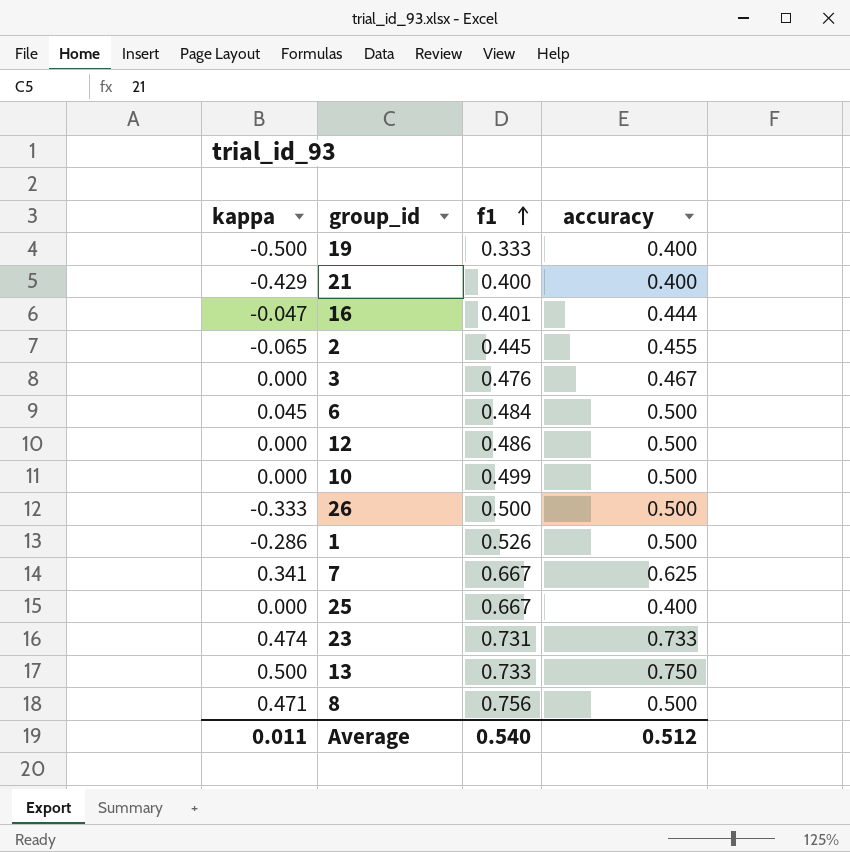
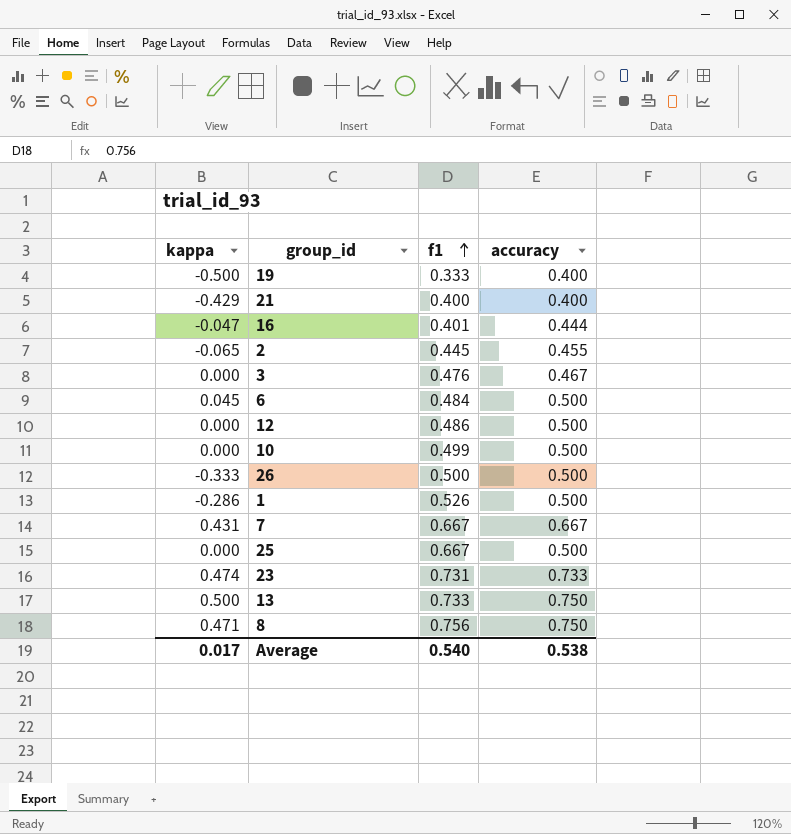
7 | kappa: 0.341 -> 0.431
7 | accuracy: 0.625 -> 0.667
25 | accuracy: 0.400 -> 0.500
8 | accuracy: 0.500 -> 0.750
Average | kappa: 0.011 -> 0.017
Average | accuracy: 0.512 -> 0.538

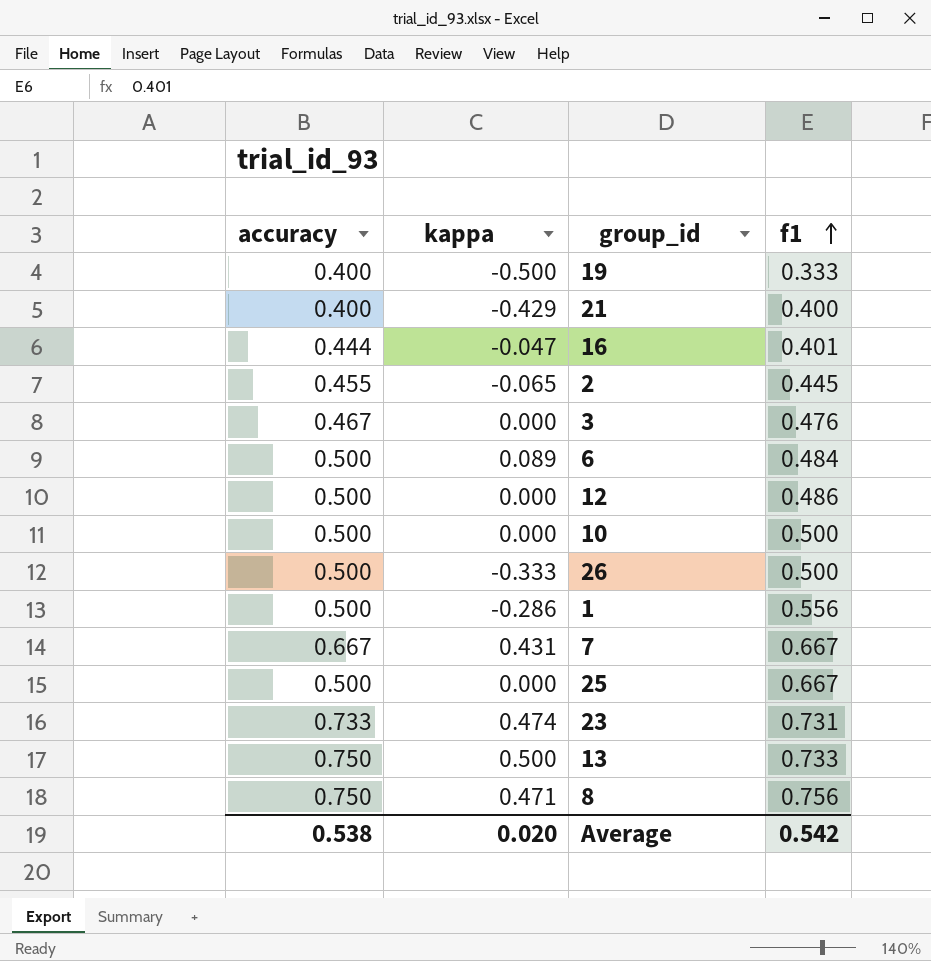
column accuracy | position: 4 -> 1
6 | kappa: 0.045 -> 0.089
10 | f1: 0.499 -> 0.500
1 | f1: 0.526 -> 0.556
Average | kappa: 0.017 -> 0.020
Average | f1: 0.540 -> 0.542

